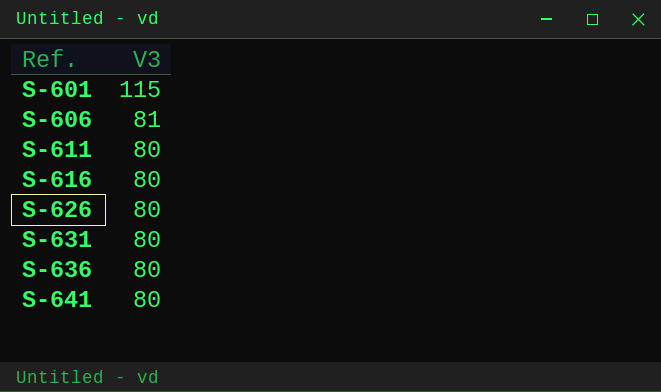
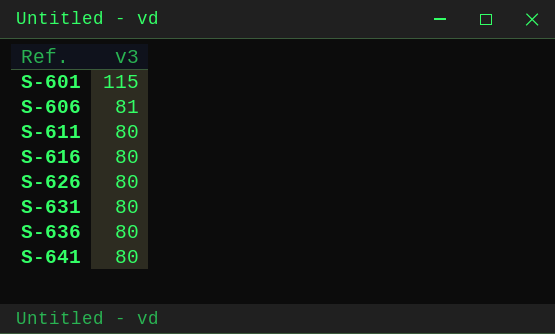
column name: V3 -> v3

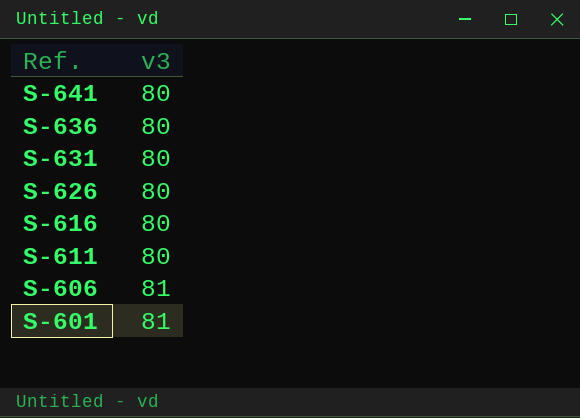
row order: Ref. ascending -> Ref. descending
S-601 | v3: 115 -> 81

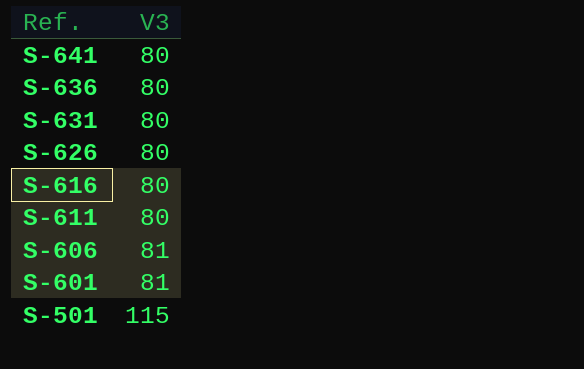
column name: v3 -> V3
row S-501: none -> 115

